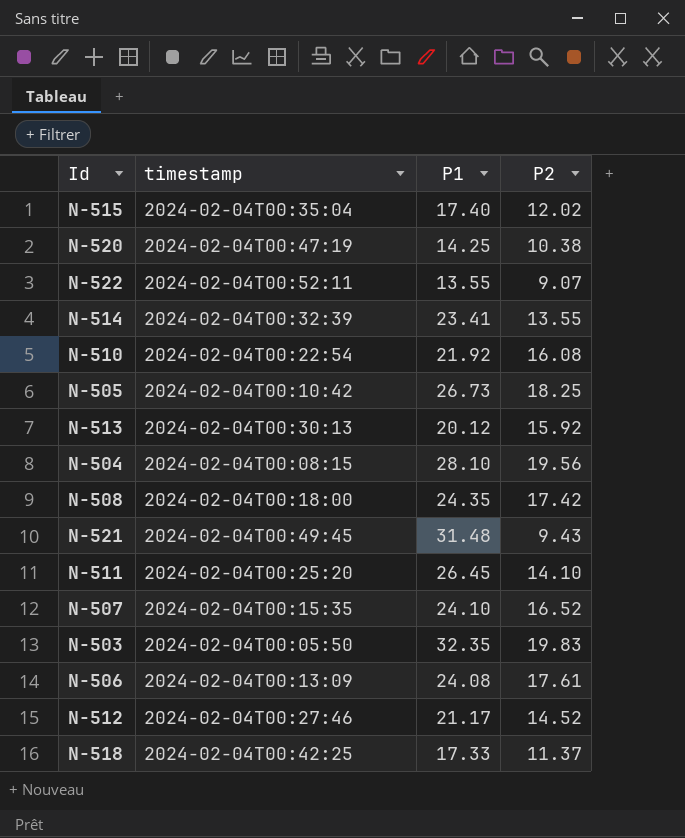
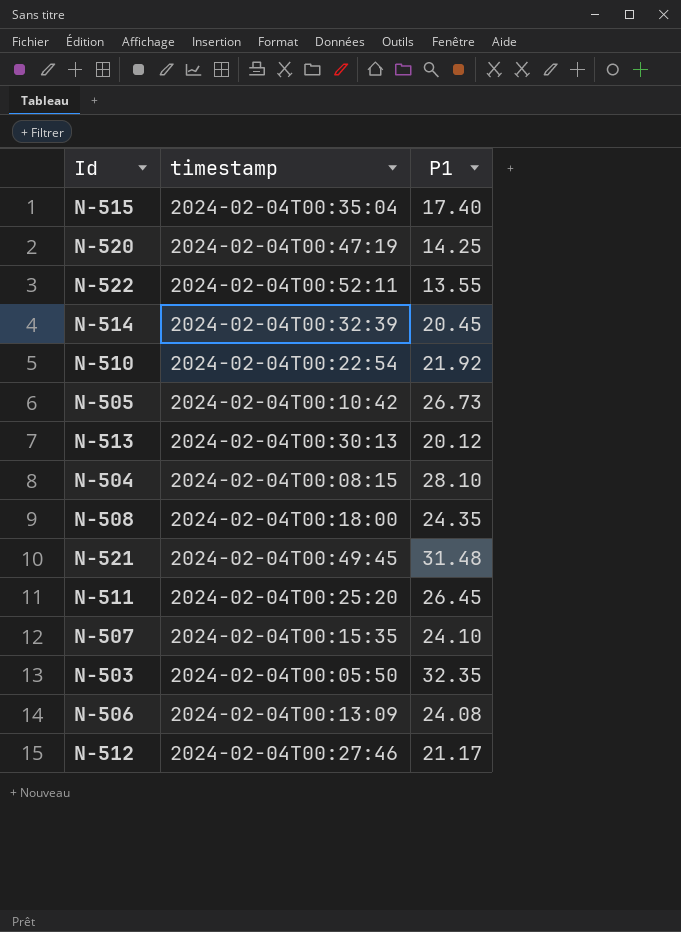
column P2 | position: 4 -> none
row N-518: 2024-02-04T00:42:25 | 17.33 | 11.37 -> none
N-514 | P1: 23.41 -> 20.45

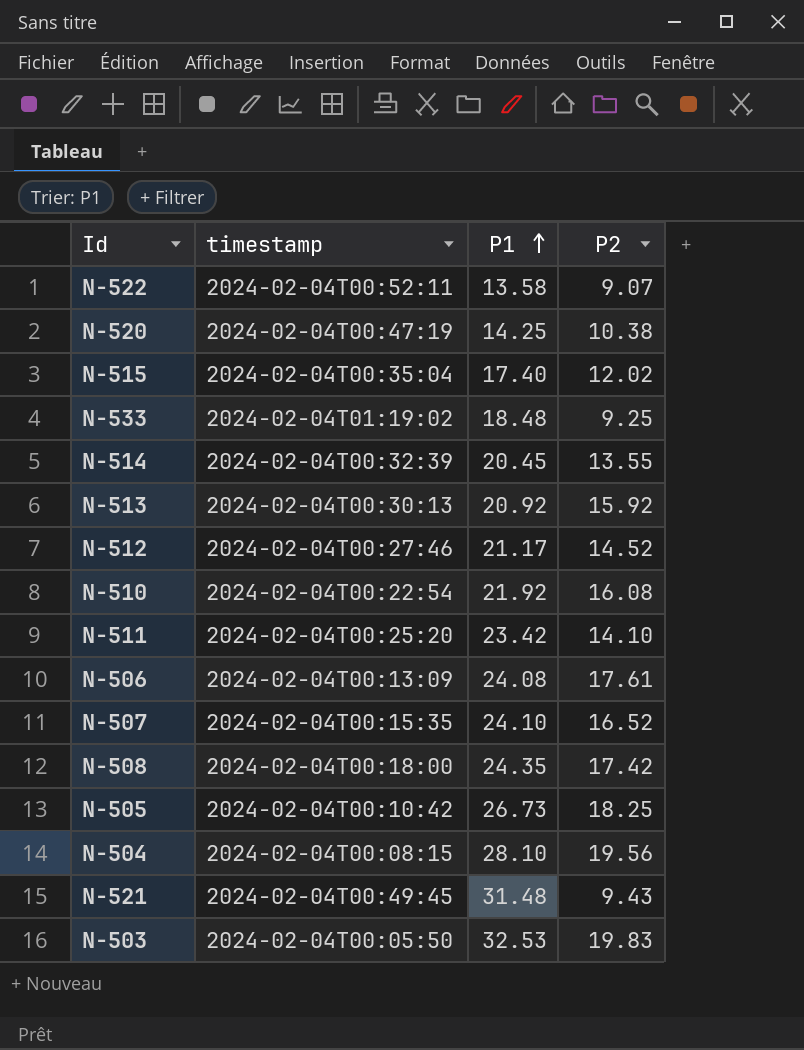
row order: none -> P1 ascending
column P2 | position: none -> 4
N-522 | P1: 13.55 -> 13.58
row N-533: none -> 2024-02-04T01:19:02 | 18.48 | 9.25
N-513 | P1: 20.12 -> 20.92
N-511 | P1: 26.45 -> 23.42
N-503 | P1: 32.35 -> 32.53

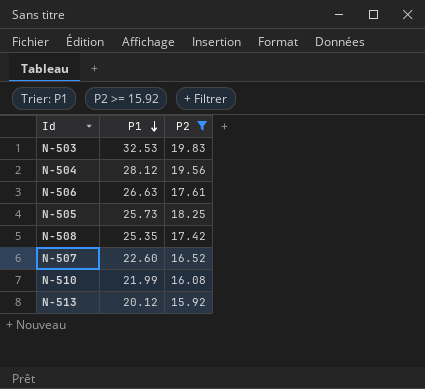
filter: none -> P2 >= 15.92
row order: P1 ascending -> P1 descending
column timestamp | position: 2 -> none
N-504 | P1: 28.10 -> 28.12
N-506 | P1: 24.08 -> 26.63
N-505 | P1: 26.73 -> 25.73
N-508 | P1: 24.35 -> 25.35
N-507 | P1: 24.10 -> 22.60
N-510 | P1: 21.92 -> 21.99
N-513 | P1: 20.92 -> 20.12

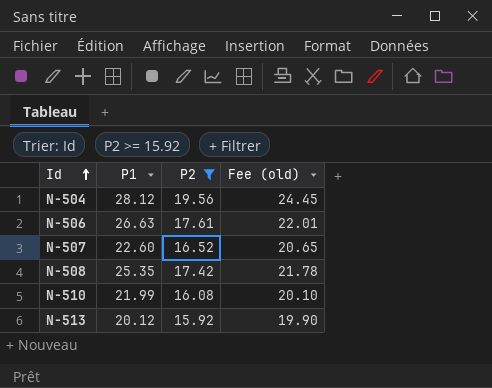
row order: P1 descending -> Id ascending
column Fee (old) | formula: none -> [P2] * 1.25
row N-503: 32.53 | 19.83 -> none
row N-505: 25.73 | 18.25 -> none

